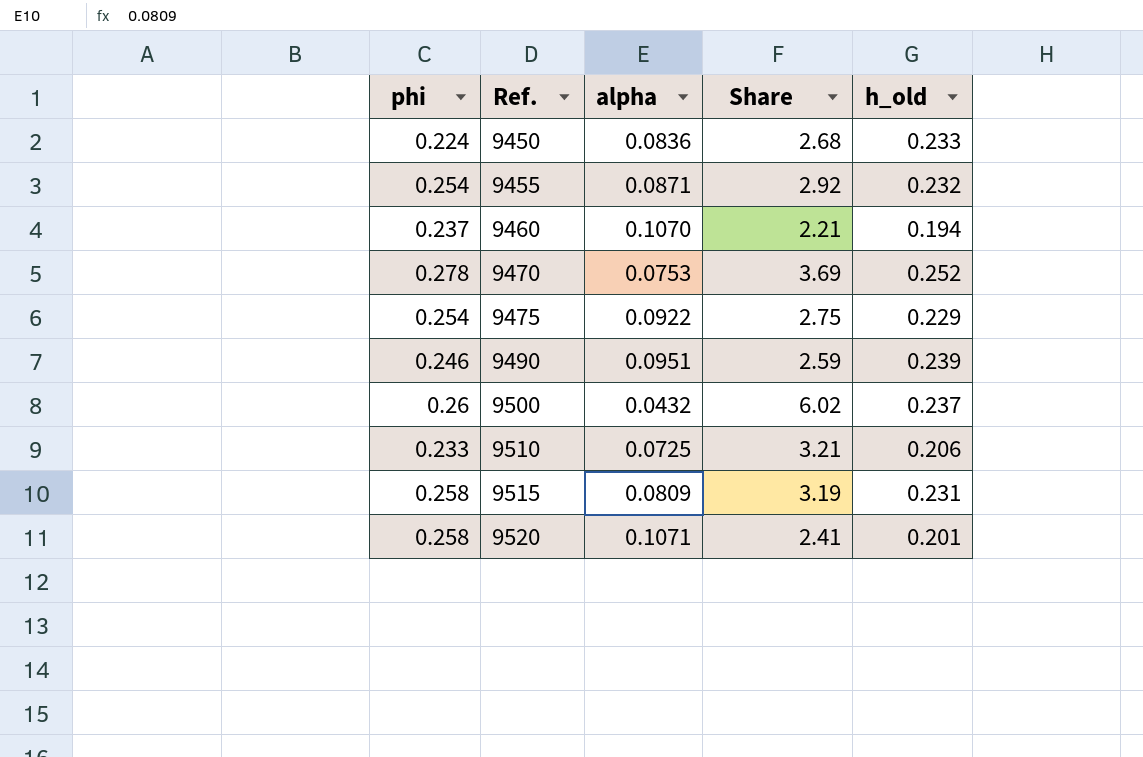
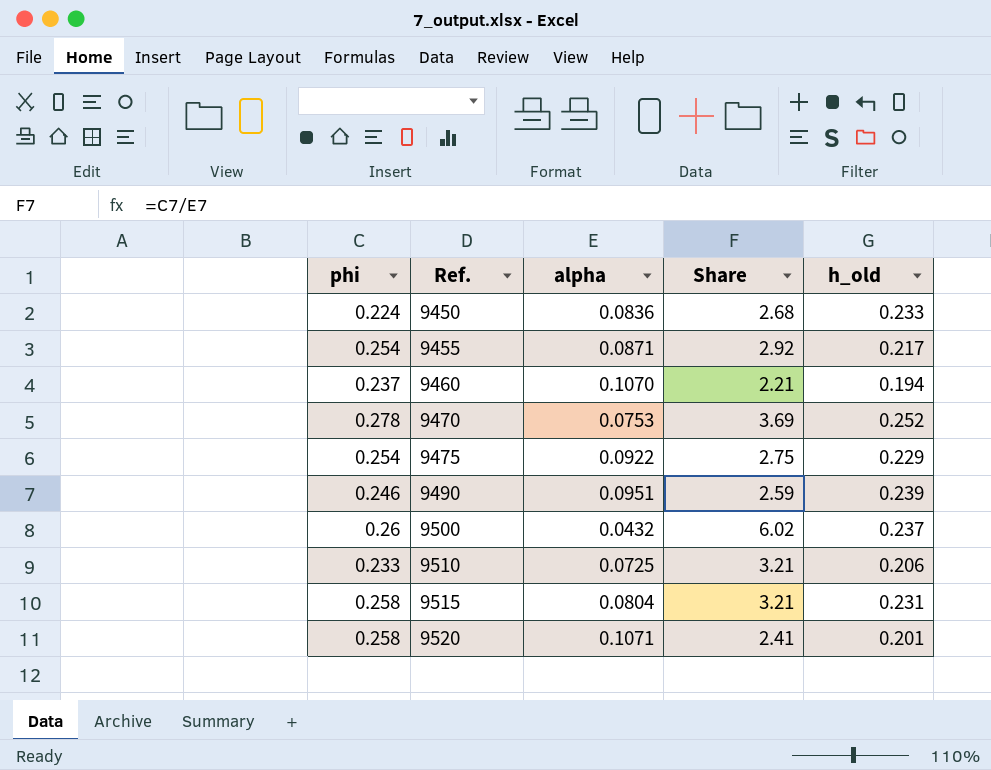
9455 | h_old: 0.232 -> 0.217
9515 | alpha: 0.0809 -> 0.0804
9515 | Share: 3.19 -> 3.21

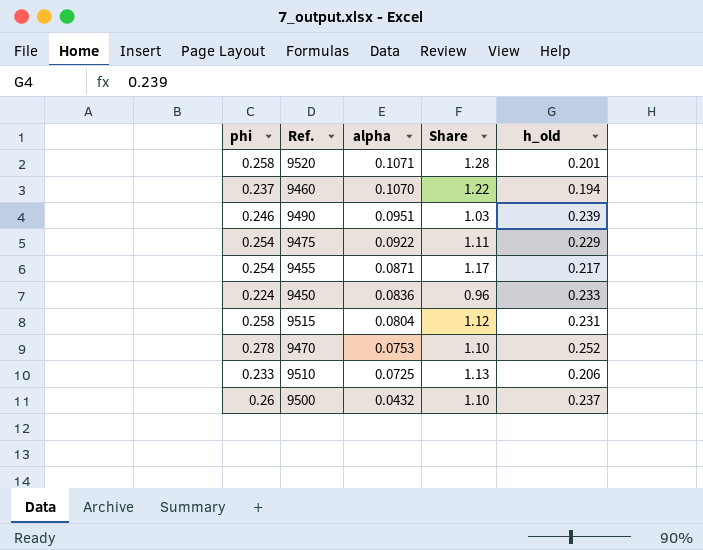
row order: Ref. ascending -> alpha descending
column Share | formula: [phi] / [alpha] -> [phi] / [h_old]

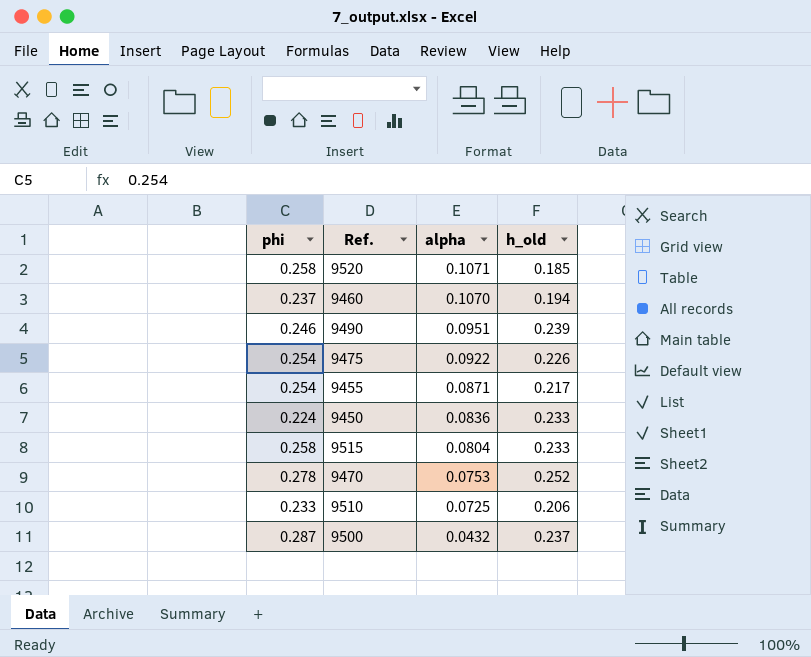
column Share | formula: [phi] / [h_old] -> none
9520 | h_old: 0.201 -> 0.185
9475 | h_old: 0.229 -> 0.226
9515 | h_old: 0.231 -> 0.233
9500 | phi: 0.26 -> 0.287

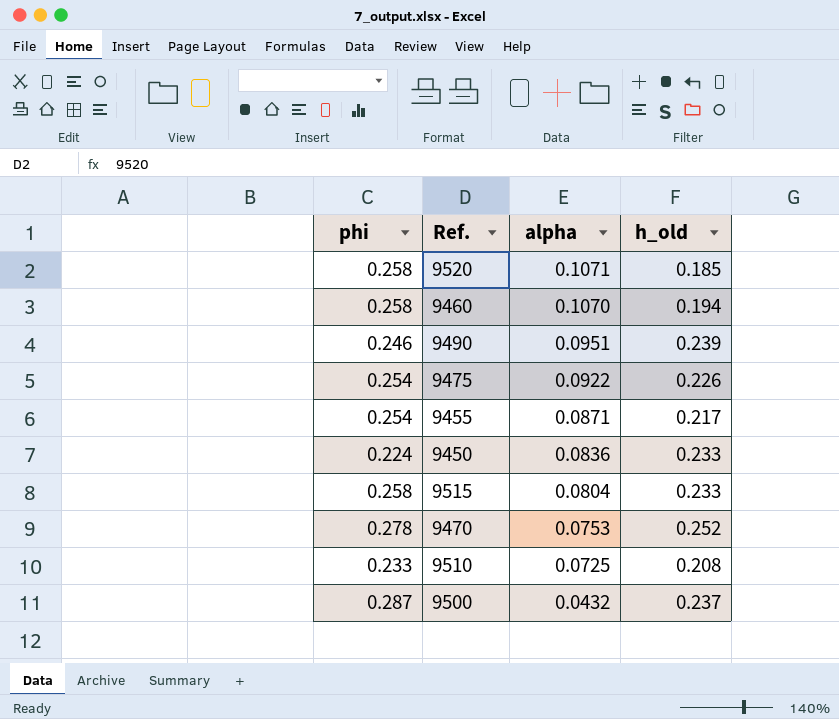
9460 | phi: 0.237 -> 0.258
9510 | h_old: 0.206 -> 0.208

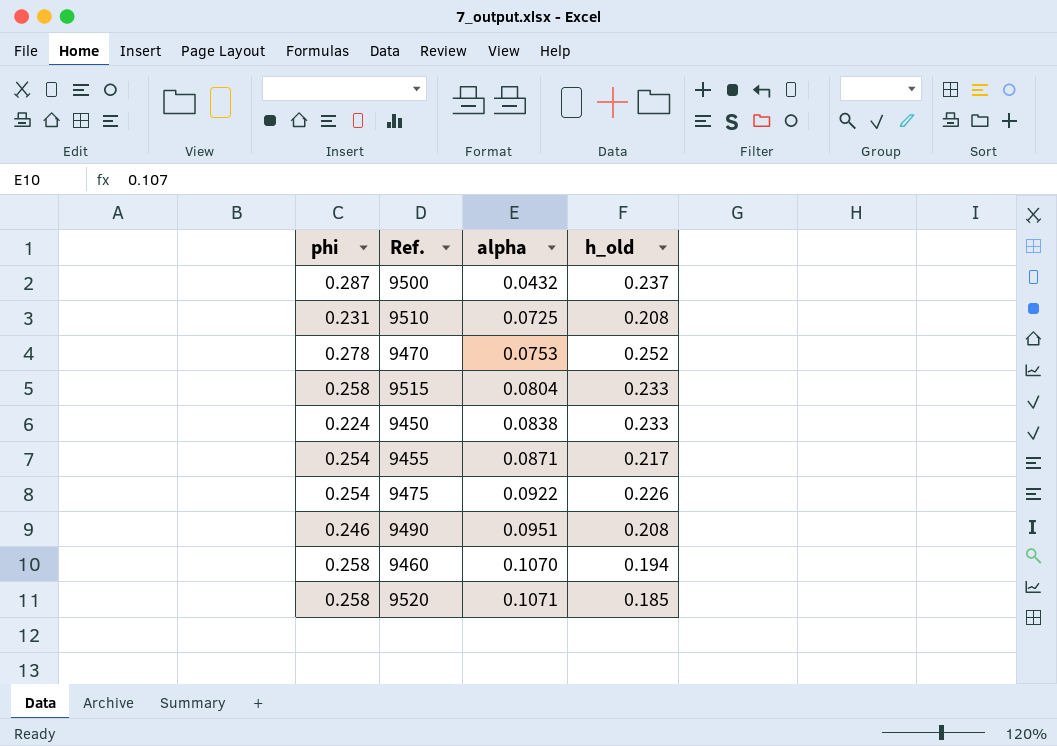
row order: alpha descending -> alpha ascending
9510 | phi: 0.233 -> 0.231
9450 | alpha: 0.0836 -> 0.0838
9490 | h_old: 0.239 -> 0.208

